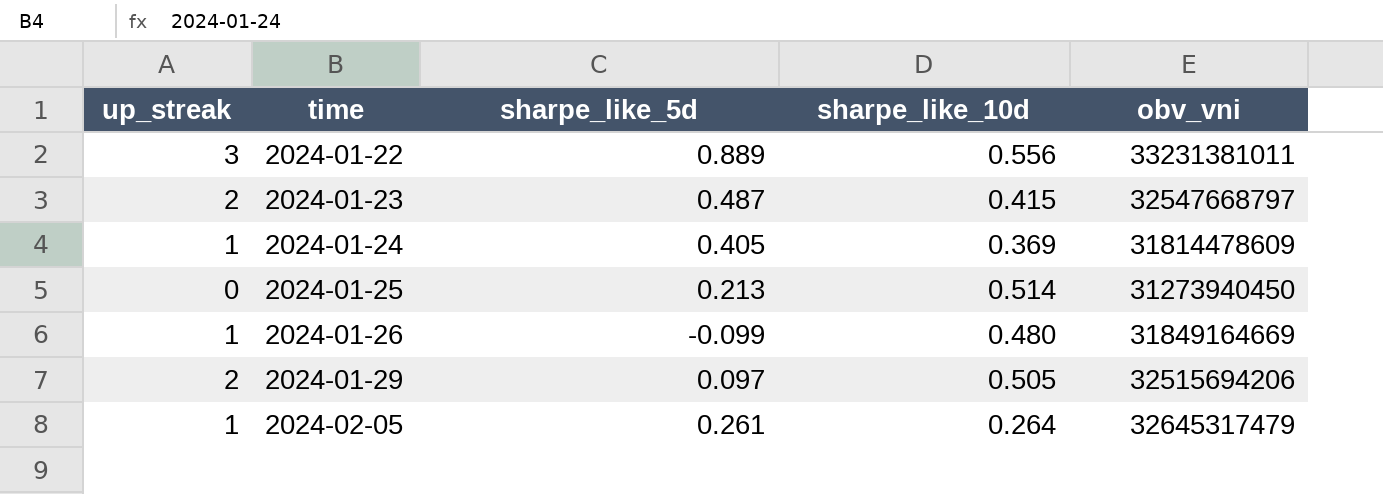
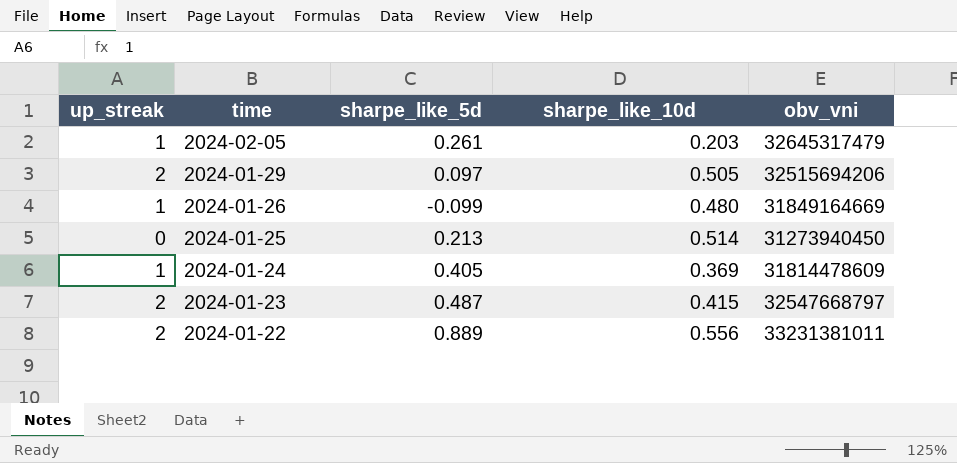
row order: time ascending -> time descending
2024-02-05 | sharpe_like_10d: 0.264 -> 0.203
2024-01-22 | up_streak: 3 -> 2

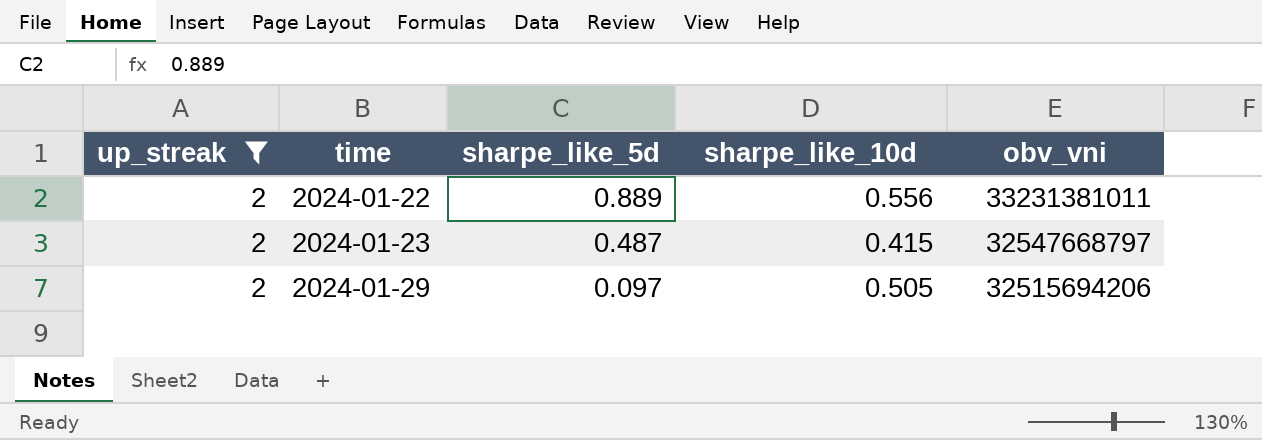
filter: none -> up_streak = 2
row order: time descending -> time ascending

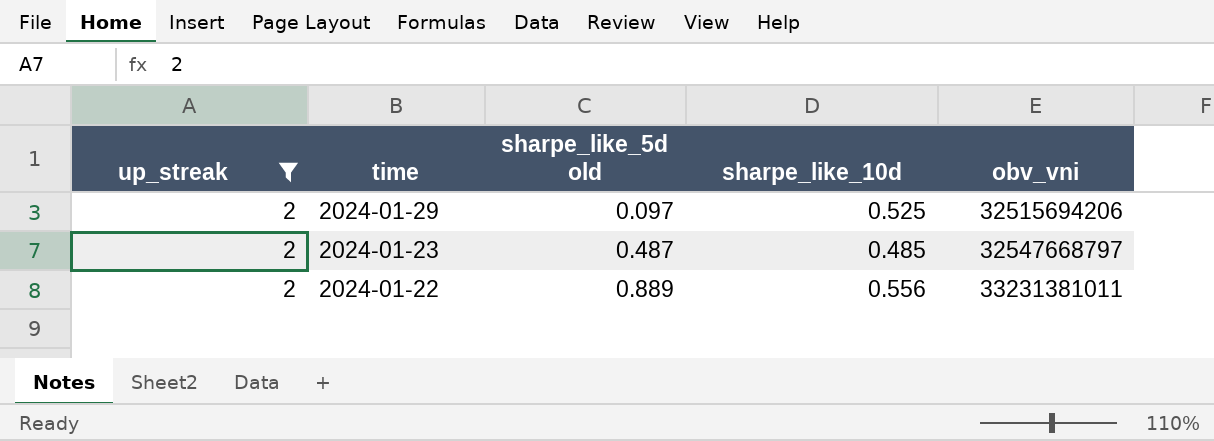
row order: time ascending -> time descending
column name: sharpe_like_5d -> sharpe_like_5d old
2024-01-29 | sharpe_like_10d: 0.505 -> 0.525
2024-01-23 | sharpe_like_10d: 0.415 -> 0.485

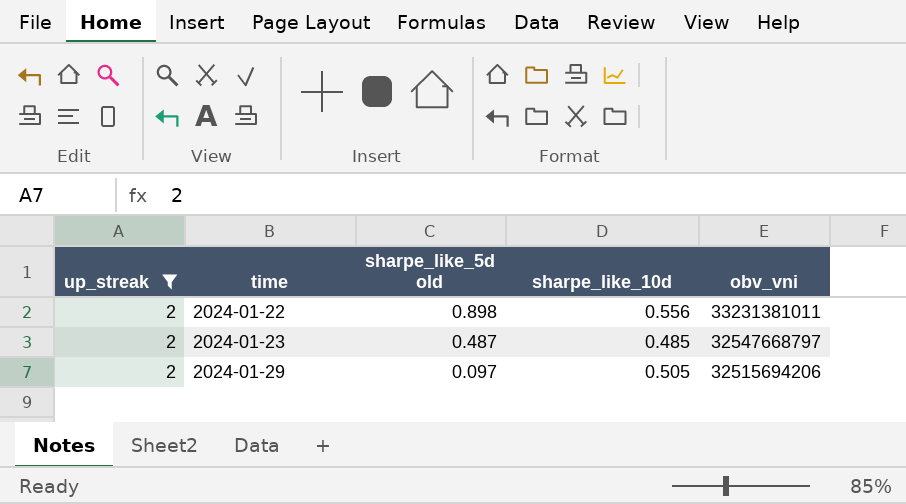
row order: time descending -> time ascending
2024-01-22 | sharpe_like_5d old: 0.889 -> 0.898
2024-01-29 | sharpe_like_10d: 0.525 -> 0.505

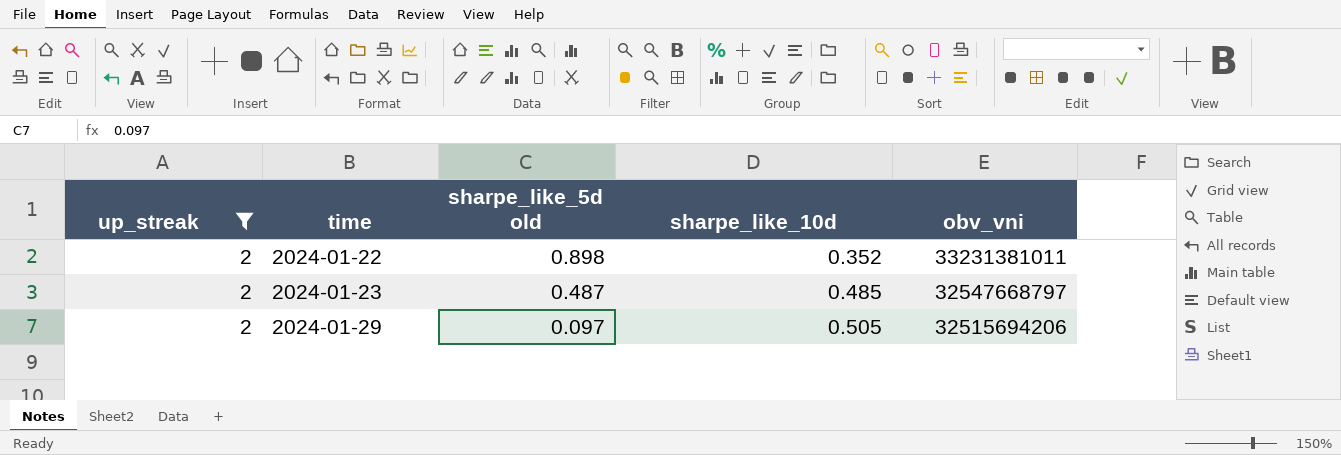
2024-01-22 | sharpe_like_10d: 0.556 -> 0.352

